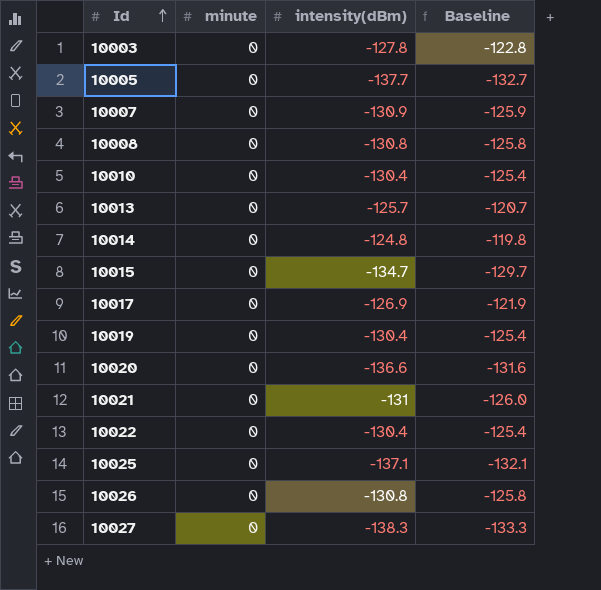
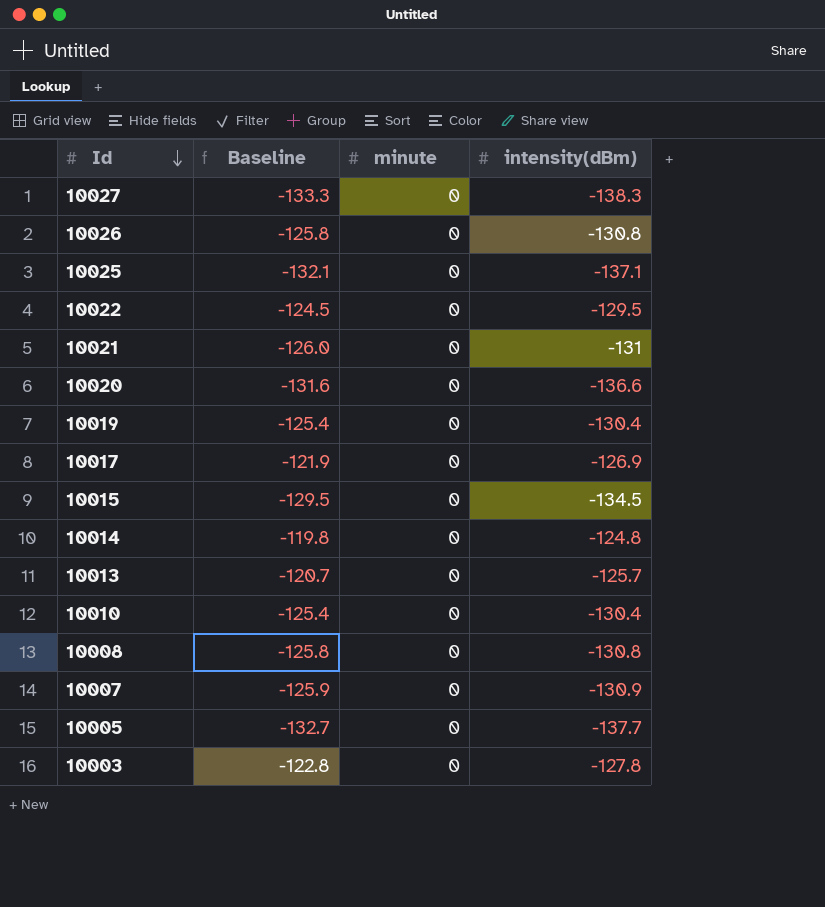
row order: Id ascending -> Id descending
column Baseline | position: 4 -> 2
10022 | Baseline: -125.4 -> -124.5
10022 | intensity(dBm): -130.4 -> -129.5
10015 | Baseline: -129.7 -> -129.5
10015 | intensity(dBm): -134.7 -> -134.5

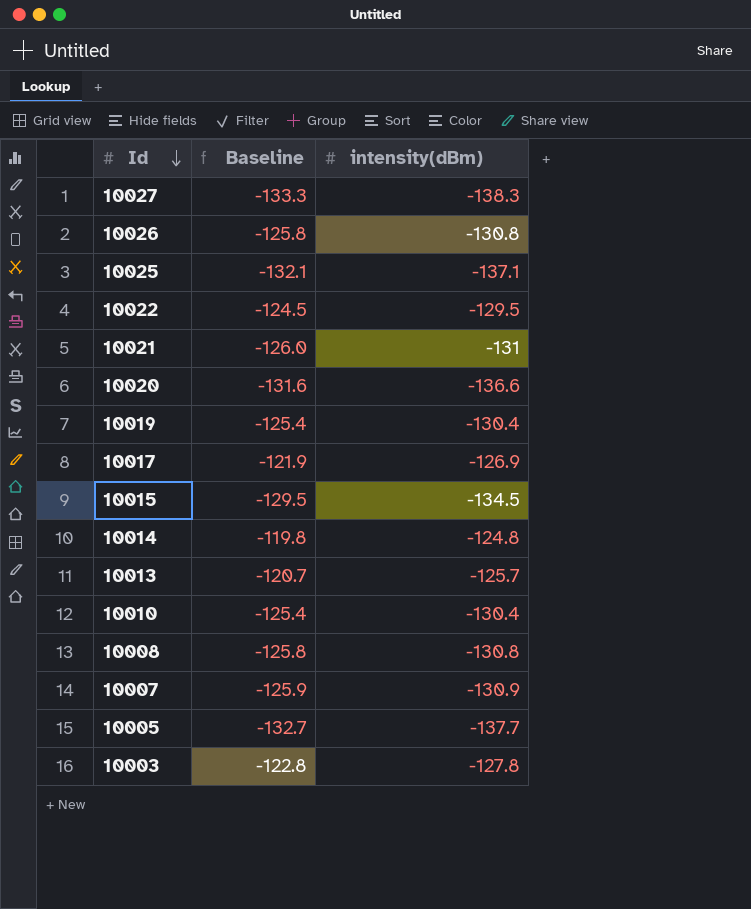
column minute | position: 3 -> none

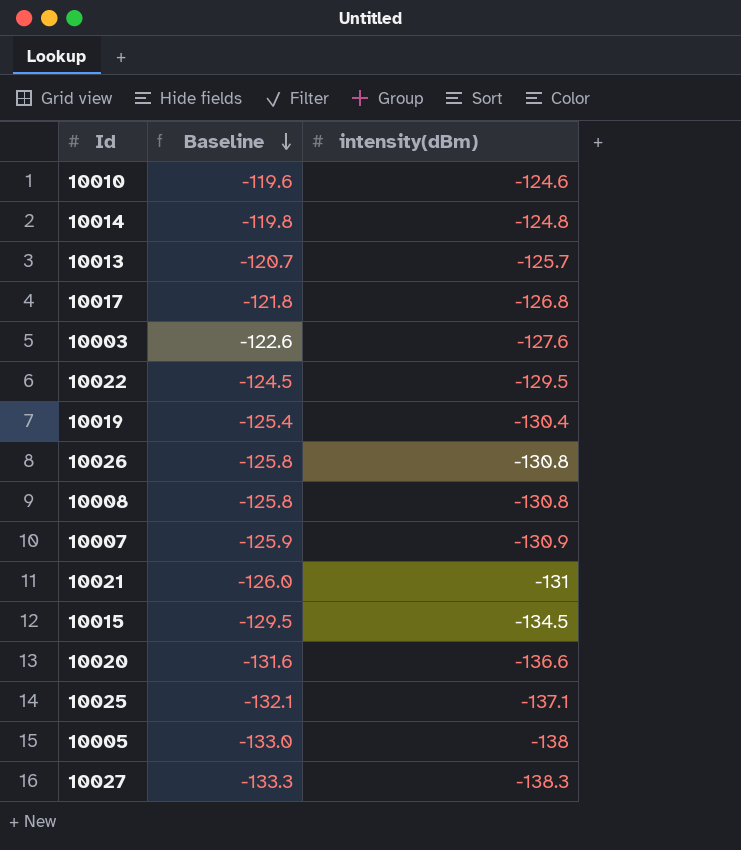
row order: Id descending -> Baseline descending
10010 | Baseline: -125.4 -> -119.6
10010 | intensity(dBm): -130.4 -> -124.6
10017 | Baseline: -121.9 -> -121.8
10017 | intensity(dBm): -126.9 -> -126.8
10003 | Baseline: -122.8 -> -122.6
10003 | intensity(dBm): -127.8 -> -127.6
10005 | Baseline: -132.7 -> -133.0
10005 | intensity(dBm): -137.7 -> -138

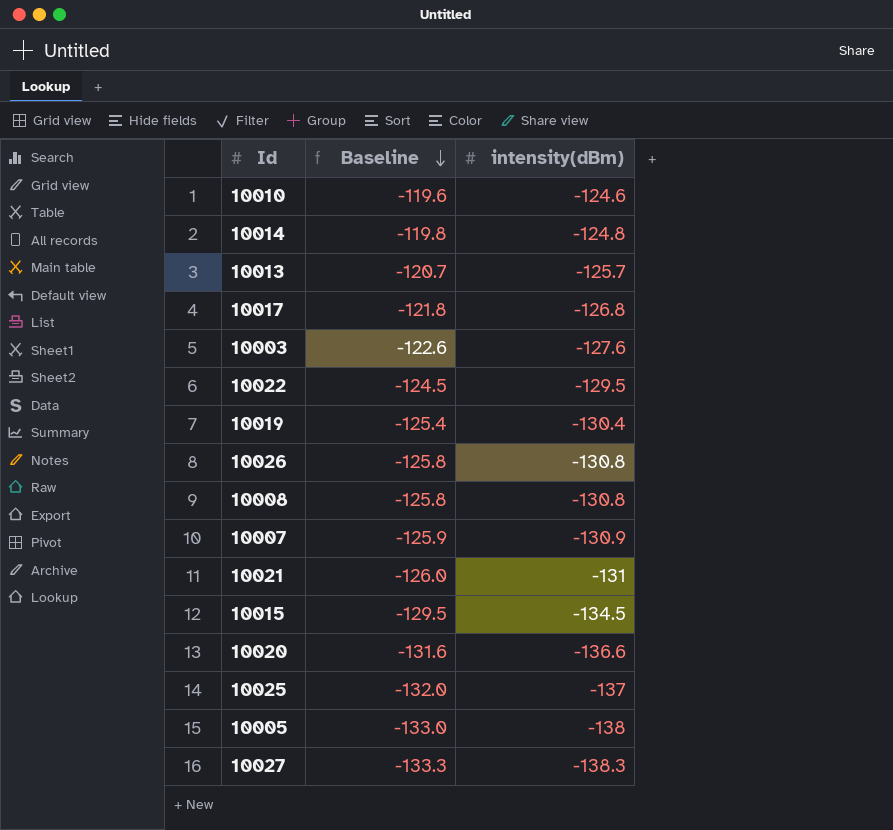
10025 | Baseline: -132.1 -> -132.0
10025 | intensity(dBm): -137.1 -> -137

